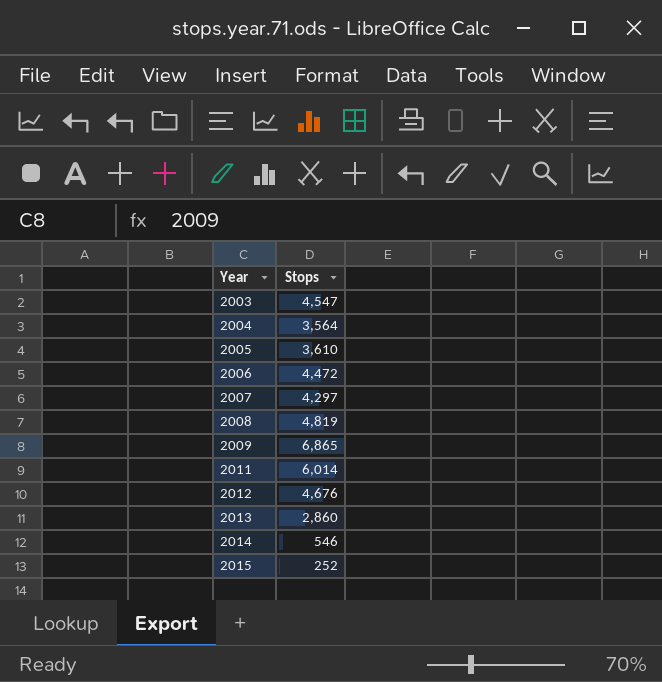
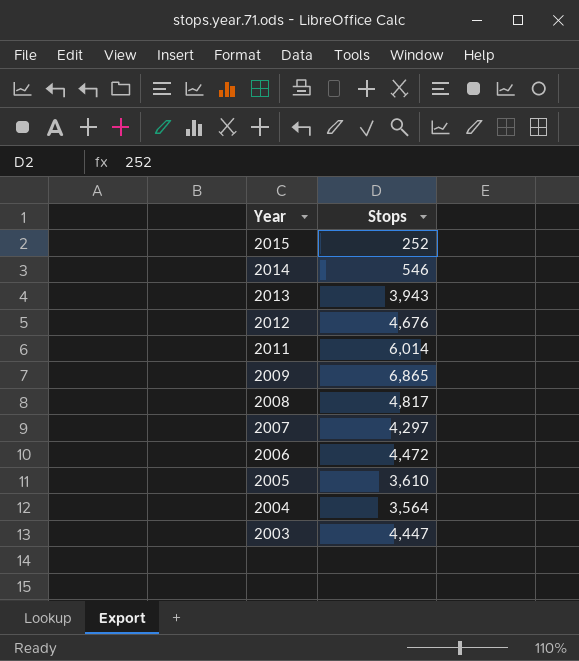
row order: Year ascending -> Year descending
2013 | Stops: 2,860 -> 3,943
2008 | Stops: 4,819 -> 4,817
2003 | Stops: 4,547 -> 4,447

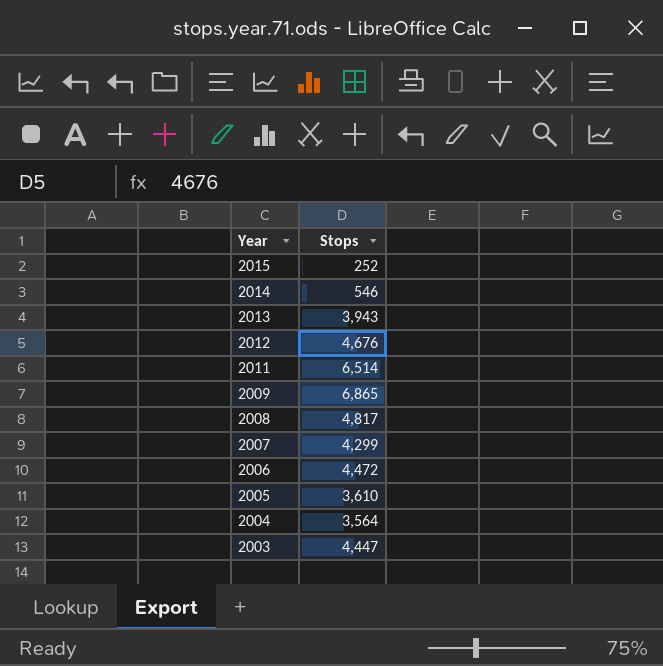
2011 | Stops: 6,014 -> 6,514
2007 | Stops: 4,297 -> 4,299

